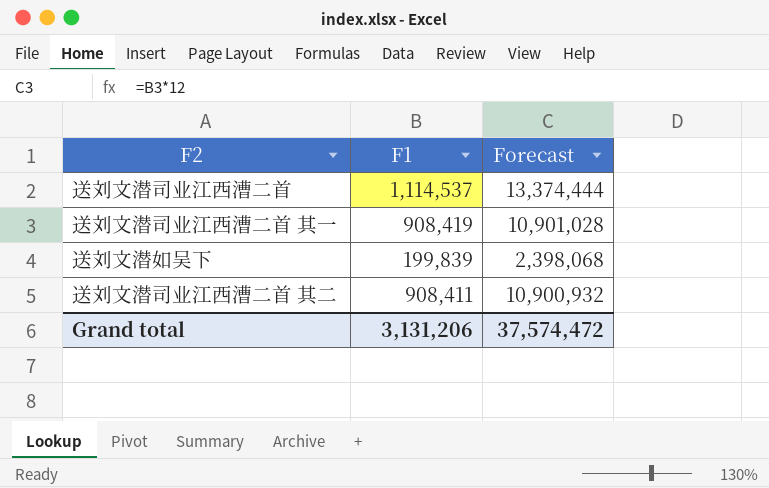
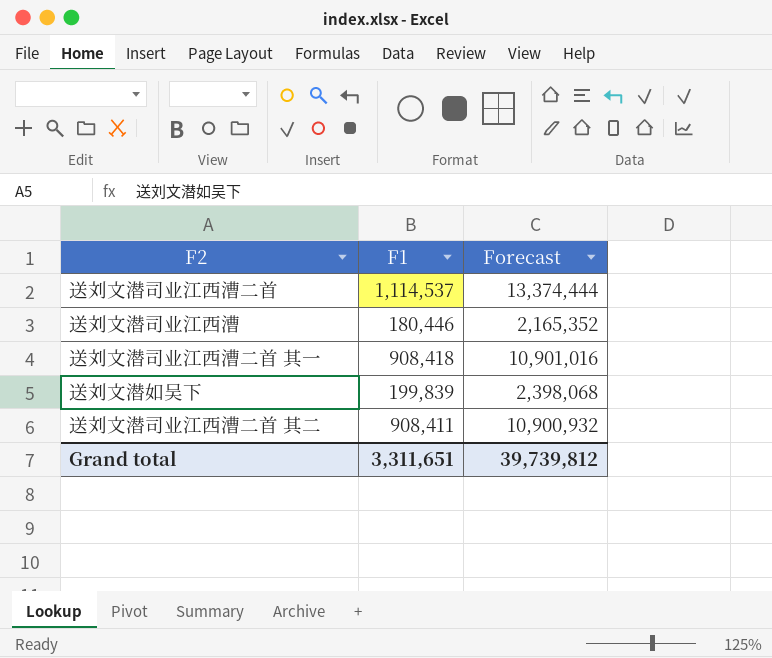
row 送刘文潜司业江西漕: none -> 180,446 | 2,165,352
送刘文潜司业江西漕二首 其一 | F1: 908,419 -> 908,418
送刘文潜司业江西漕二首 其一 | Forecast: 10,901,028 -> 10,901,016
Grand total | F1: 3,131,206 -> 3,311,651
Grand total | Forecast: 37,574,472 -> 39,739,812

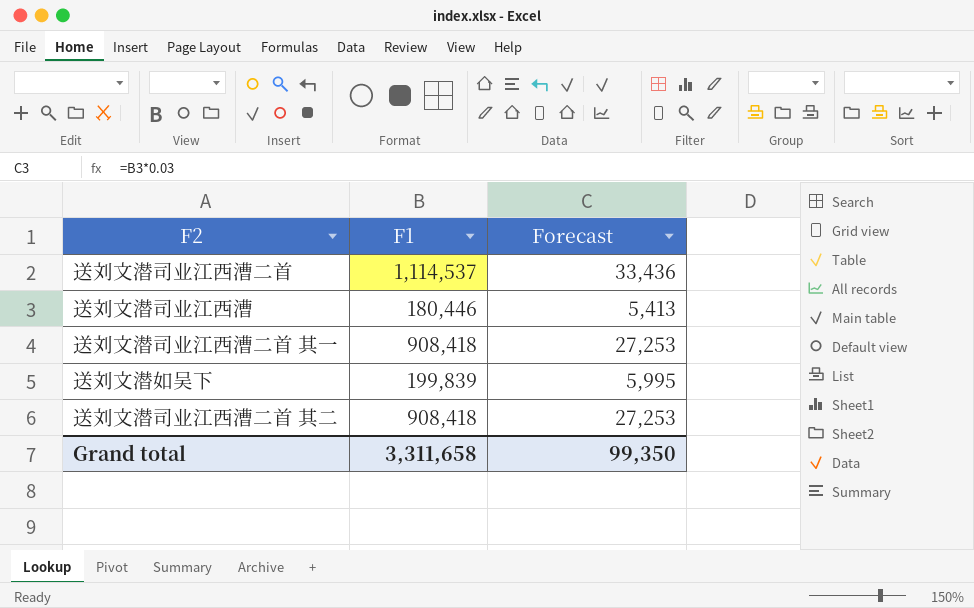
column Forecast | formula: [F1] * 12 -> [F1] * 0.03
送刘文潜司业江西漕二首 其二 | F1: 908,411 -> 908,418
Grand total | F1: 3,311,651 -> 3,311,658
Grand total | Forecast: 39,739,812 -> 99,350

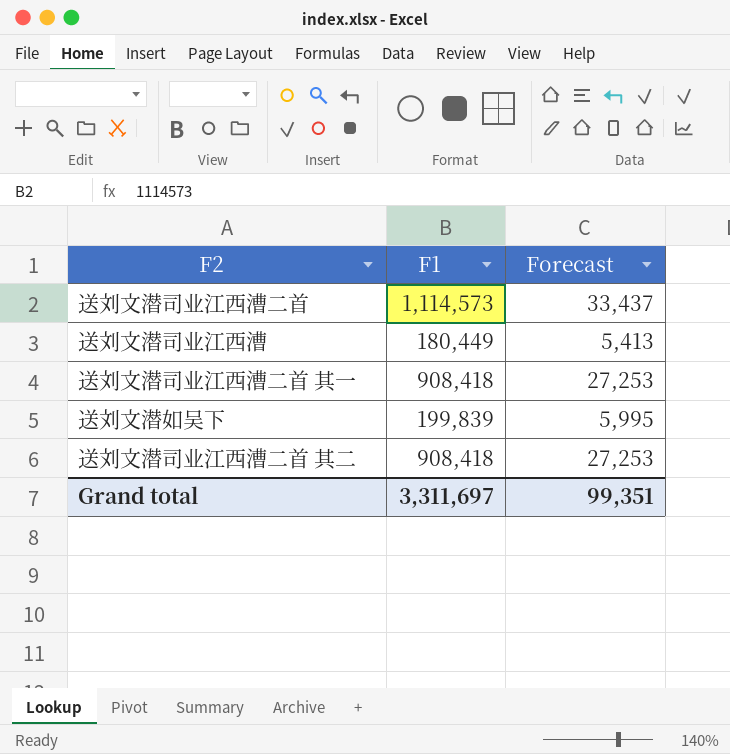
送刘文潜司业江西漕二首 | F1: 1,114,537 -> 1,114,573
送刘文潜司业江西漕二首 | Forecast: 33,436 -> 33,437
送刘文潜司业江西漕 | F1: 180,446 -> 180,449
Grand total | F1: 3,311,658 -> 3,311,697
Grand total | Forecast: 99,350 -> 99,351

